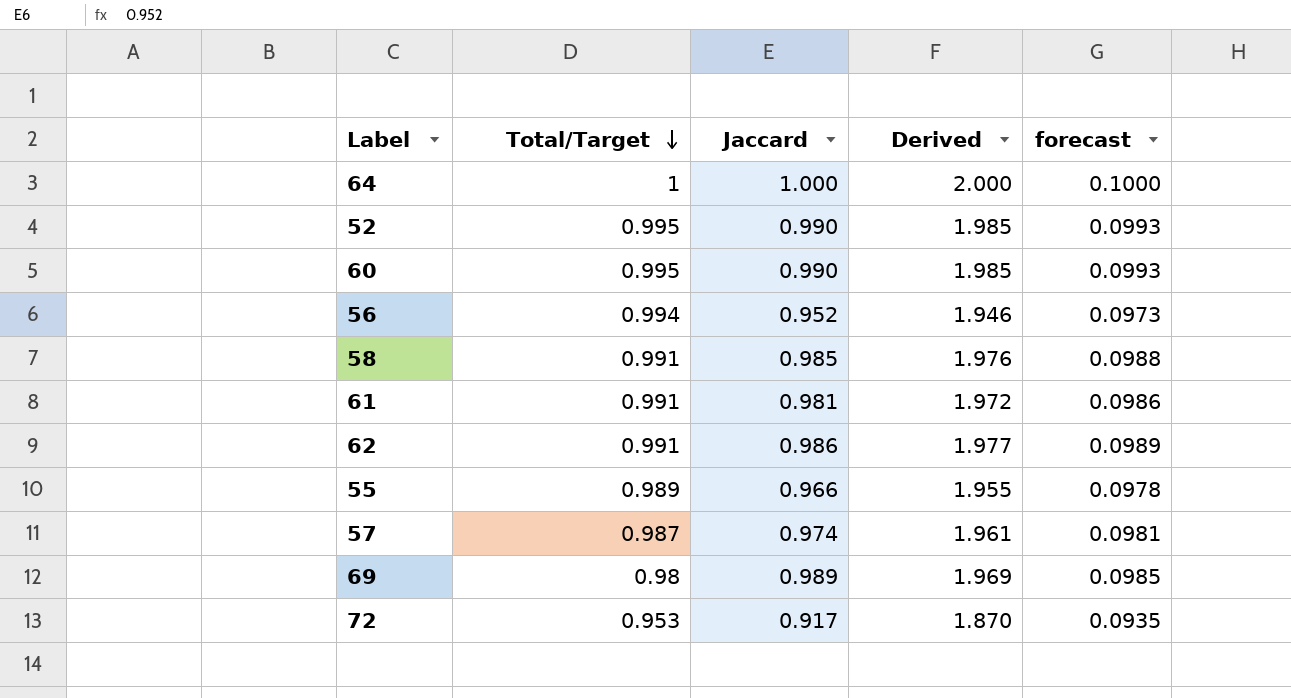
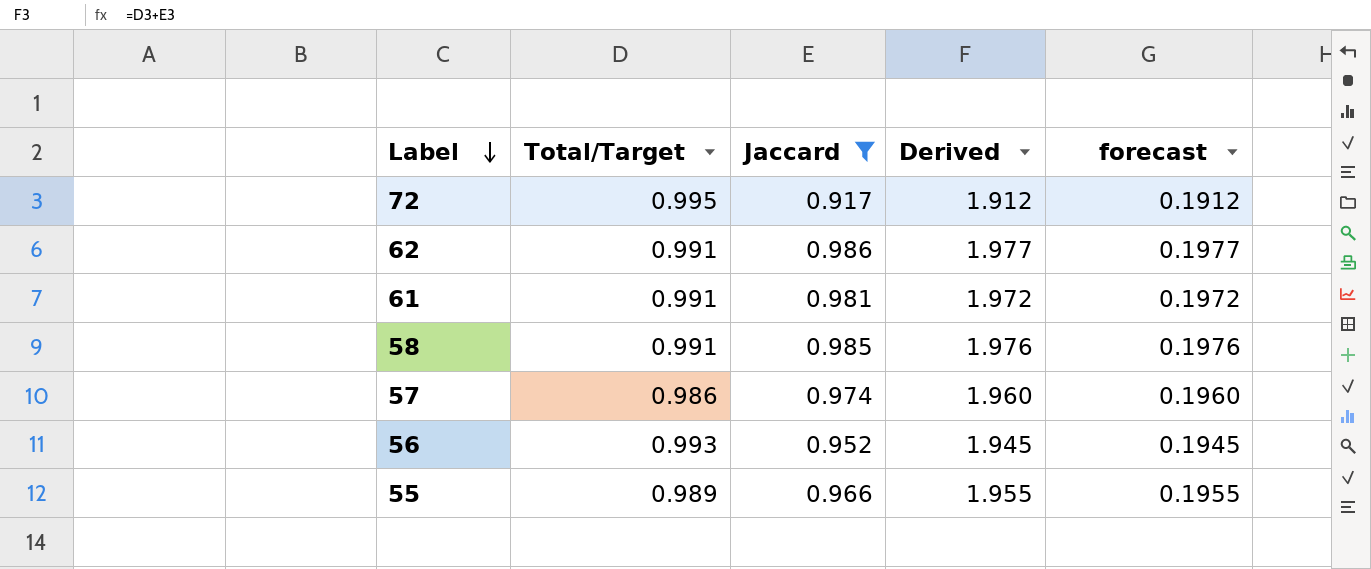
filter: none -> Jaccard <= 0.986
row order: Total/Target descending -> Label descending
column forecast | formula: [Derived] * 0.05 -> [Derived] * 0.1
72 | Total/Target: 0.953 -> 0.995
72 | Derived: 1.870 -> 1.912
57 | Total/Target: 0.987 -> 0.986
57 | Derived: 1.961 -> 1.960
56 | Total/Target: 0.994 -> 0.993
56 | Derived: 1.946 -> 1.945

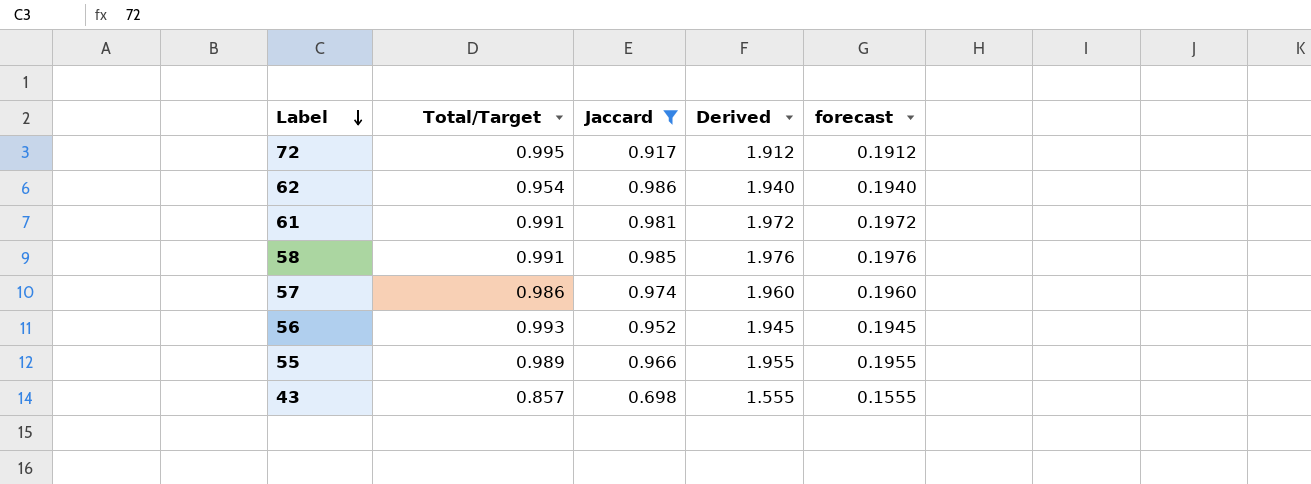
62 | Total/Target: 0.991 -> 0.954
62 | Derived: 1.977 -> 1.940
62 | forecast: 0.1977 -> 0.1940
row 43: none -> 0.857 | 0.698 | 1.555 | 0.1555

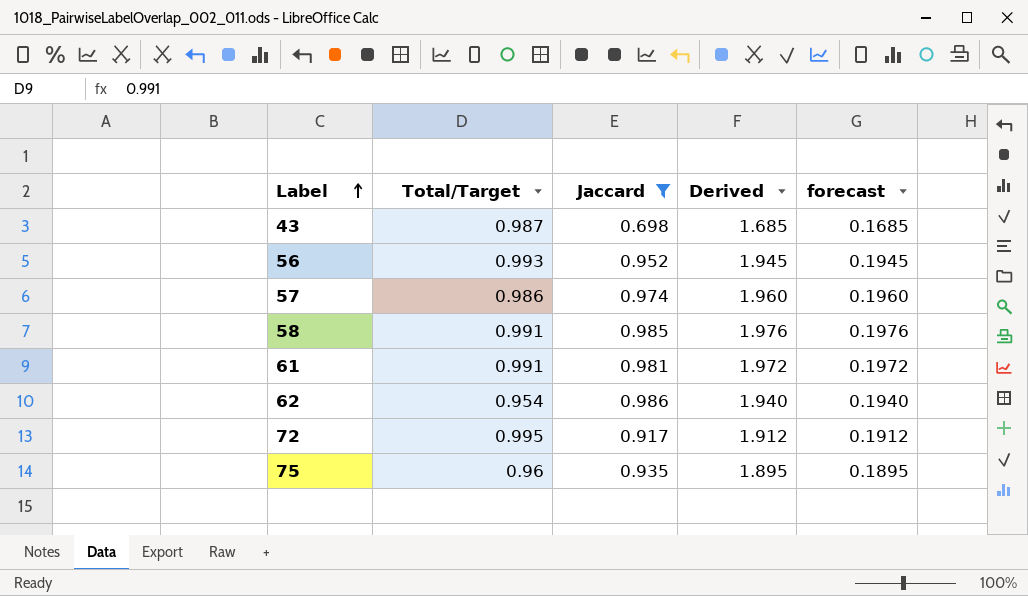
row order: Label descending -> Label ascending
row 55: 0.989 | 0.966 | 1.955 | 0.1955 -> none
43 | Total/Target: 0.857 -> 0.987
43 | Derived: 1.555 -> 1.685
43 | forecast: 0.1555 -> 0.1685
row 75: none -> 0.96 | 0.935 | 1.895 | 0.1895

